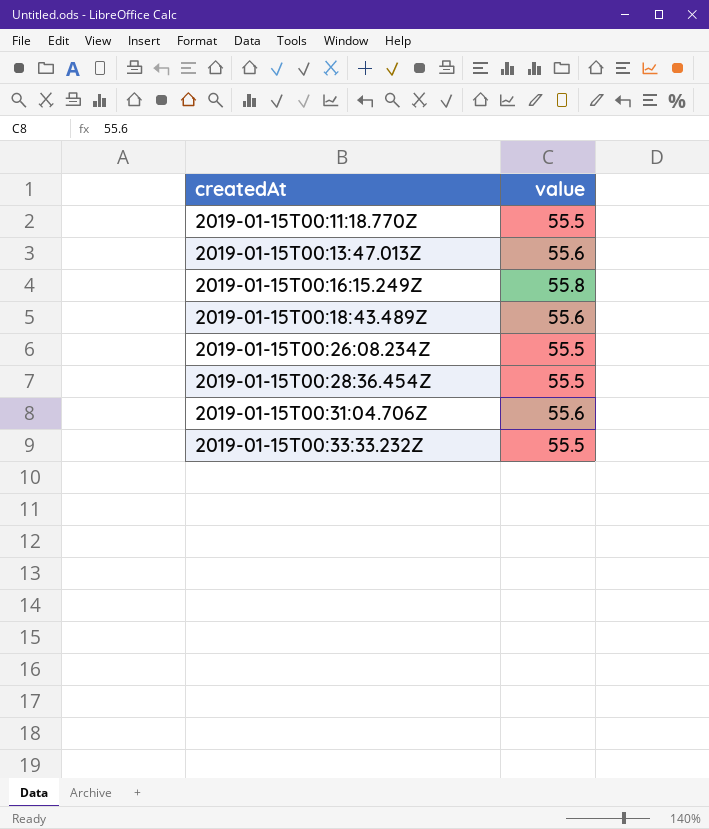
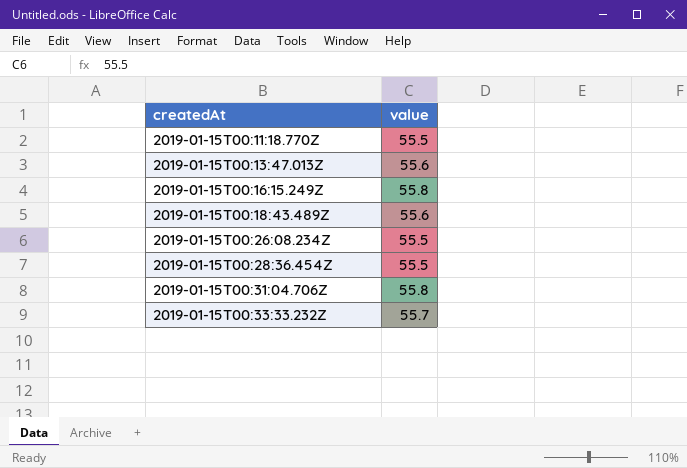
2019-01-15T00:31:04.706Z | value: 55.6 -> 55.8
2019-01-15T00:33:33.232Z | value: 55.5 -> 55.7

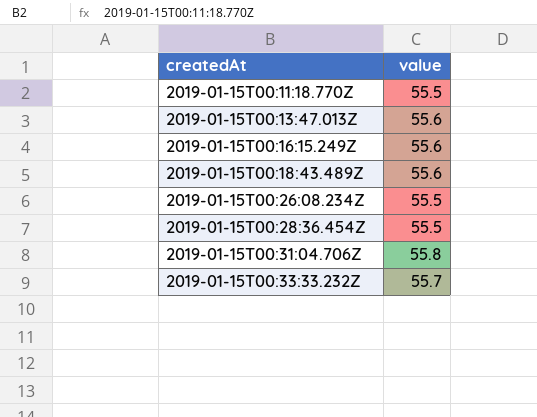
2019-01-15T00:16:15.249Z | value: 55.8 -> 55.6

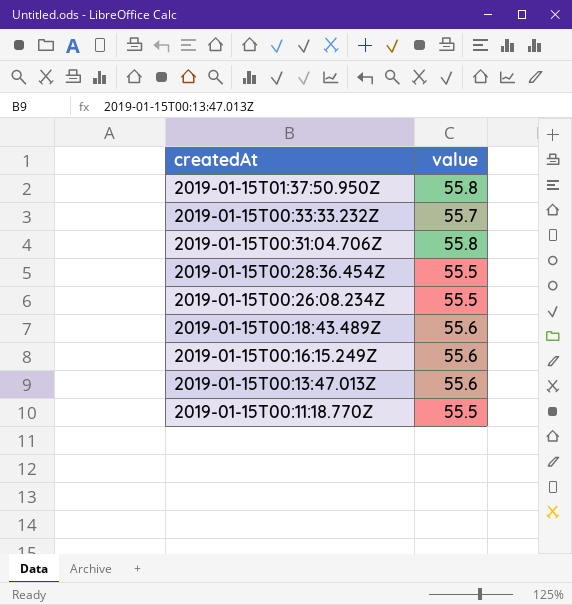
row order: createdAt ascending -> createdAt descending
row 2019-01-15T01:37:50.950Z: none -> 55.8

